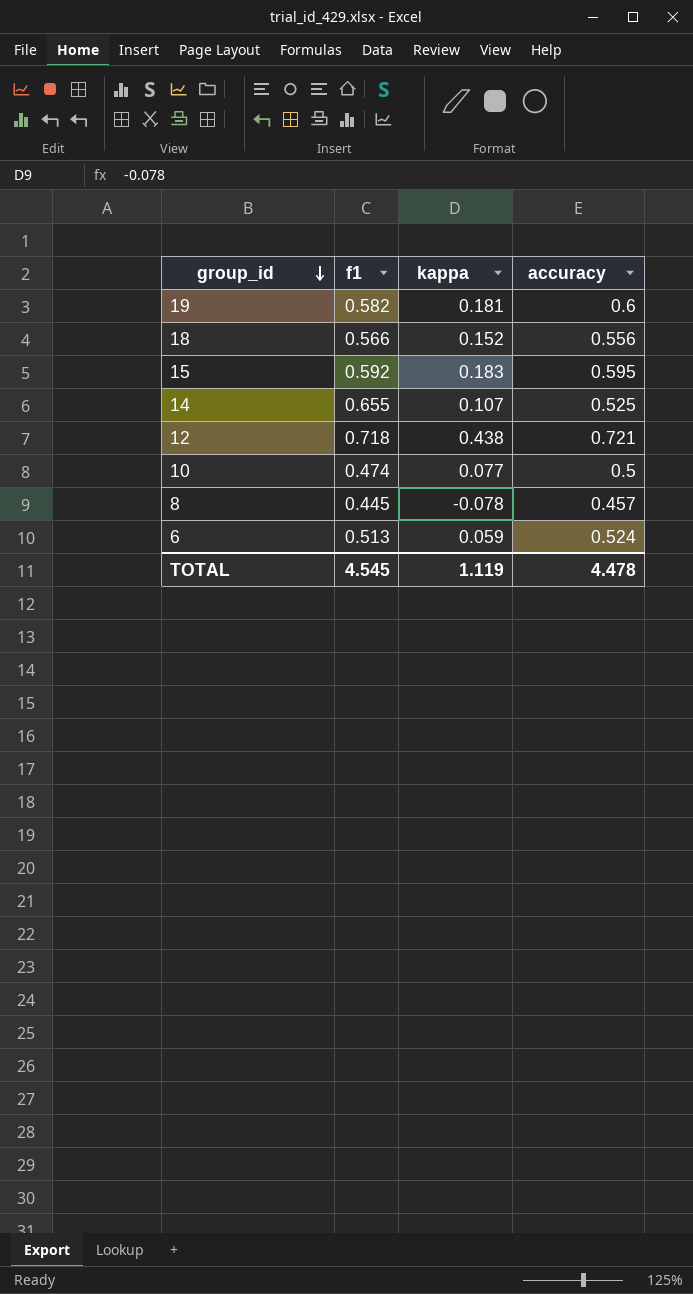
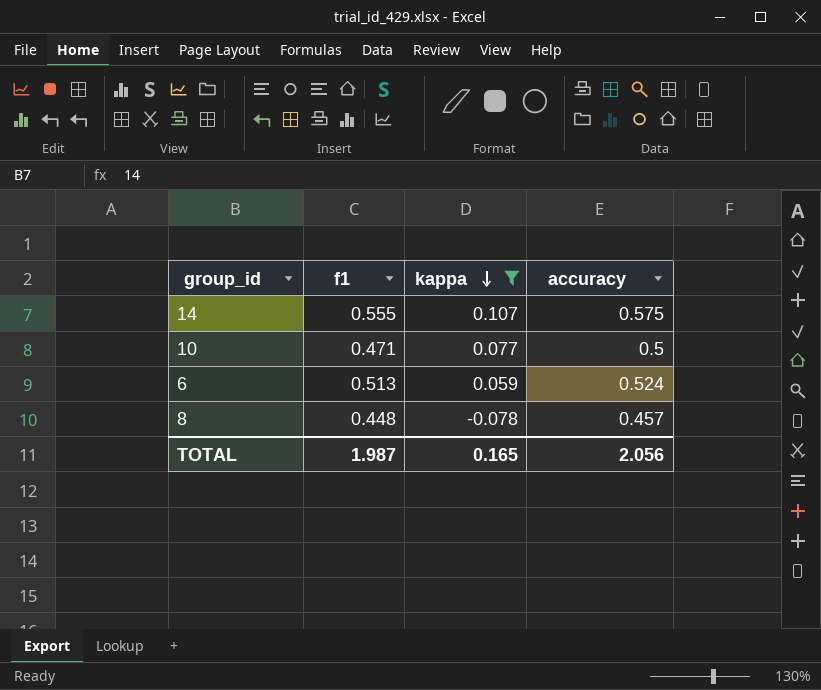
filter: none -> kappa <= 0.107
row order: group_id descending -> kappa descending
14 | f1: 0.655 -> 0.555
14 | accuracy: 0.525 -> 0.575
10 | f1: 0.474 -> 0.471
8 | f1: 0.445 -> 0.448
TOTAL | f1: 4.545 -> 1.987
TOTAL | kappa: 1.119 -> 0.165
TOTAL | accuracy: 4.478 -> 2.056

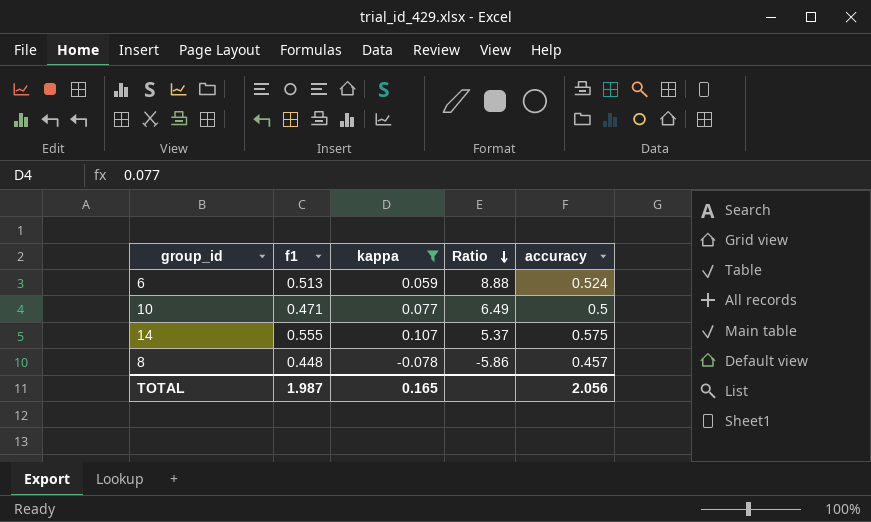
row order: kappa descending -> Ratio descending
column Ratio | formula: none -> [accuracy] / [kappa]

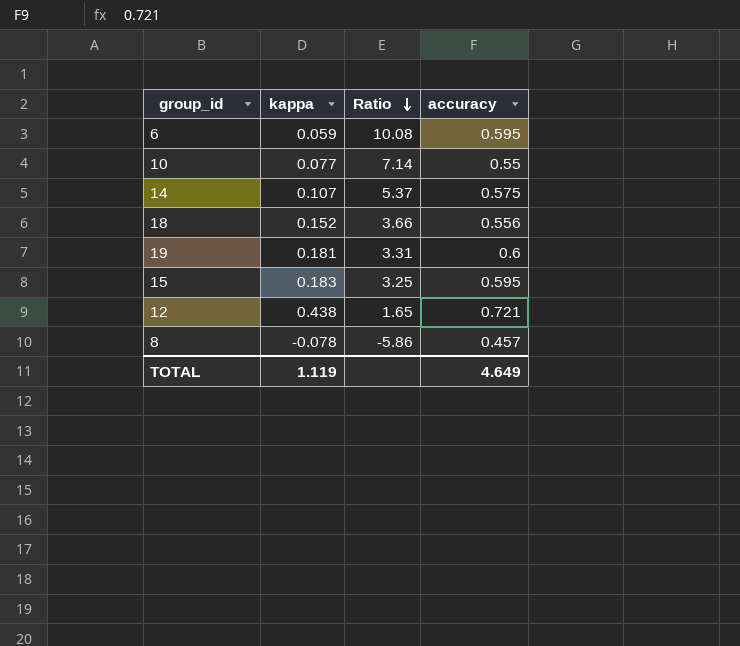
filter: kappa <= 0.107 -> none
column f1 | position: 2 -> none
6 | Ratio: 8.88 -> 10.08
6 | accuracy: 0.524 -> 0.595
10 | Ratio: 6.49 -> 7.14
10 | accuracy: 0.5 -> 0.55
TOTAL | kappa: 0.165 -> 1.119
TOTAL | accuracy: 2.056 -> 4.649

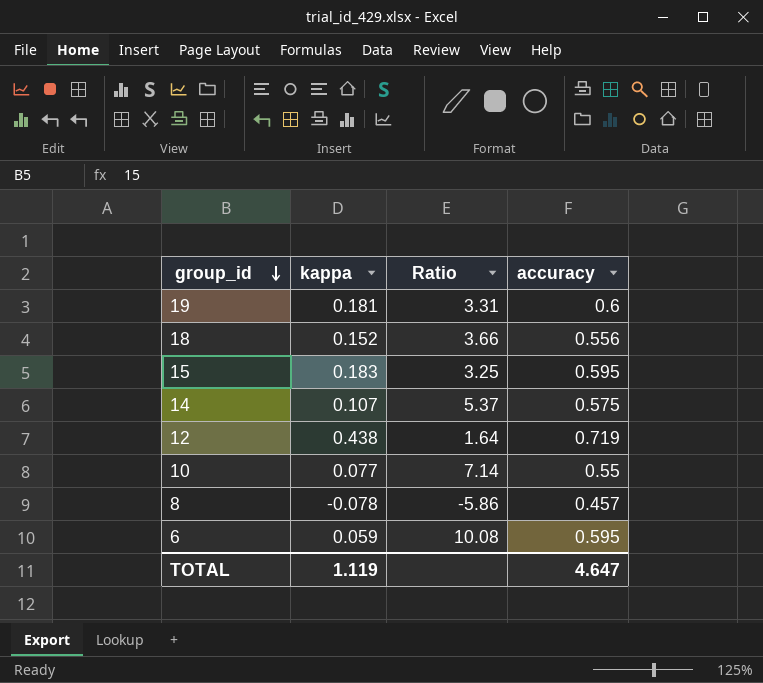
row order: Ratio descending -> group_id descending
12 | Ratio: 1.65 -> 1.64
12 | accuracy: 0.721 -> 0.719
TOTAL | accuracy: 4.649 -> 4.647

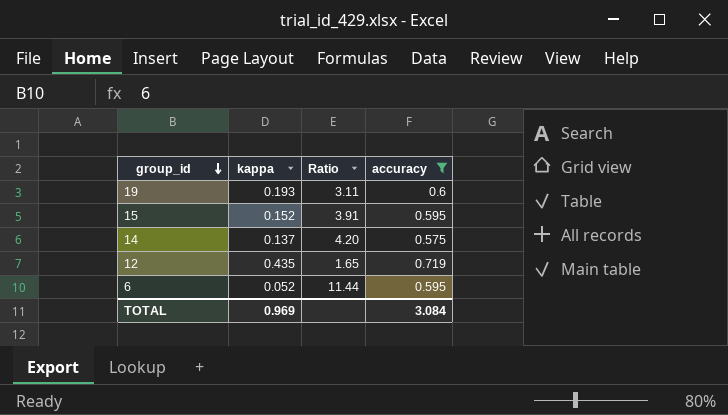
filter: none -> accuracy >= 0.575
19 | kappa: 0.181 -> 0.193
19 | Ratio: 3.31 -> 3.11
15 | kappa: 0.183 -> 0.152
15 | Ratio: 3.25 -> 3.91
14 | kappa: 0.107 -> 0.137
14 | Ratio: 5.37 -> 4.20
12 | kappa: 0.438 -> 0.435
12 | Ratio: 1.64 -> 1.65
6 | kappa: 0.059 -> 0.052
6 | Ratio: 10.08 -> 11.44
TOTAL | kappa: 1.119 -> 0.969
TOTAL | accuracy: 4.647 -> 3.084

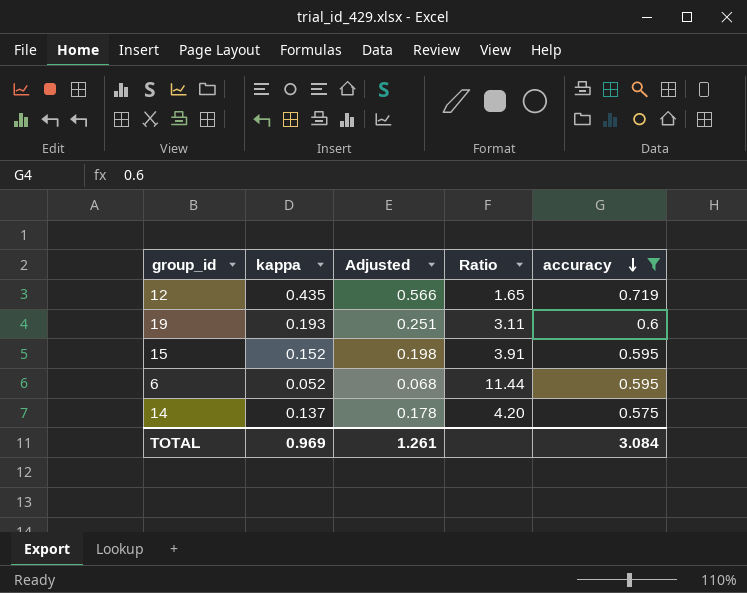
row order: group_id descending -> accuracy descending
column Adjusted | formula: none -> [kappa] * 1.3

